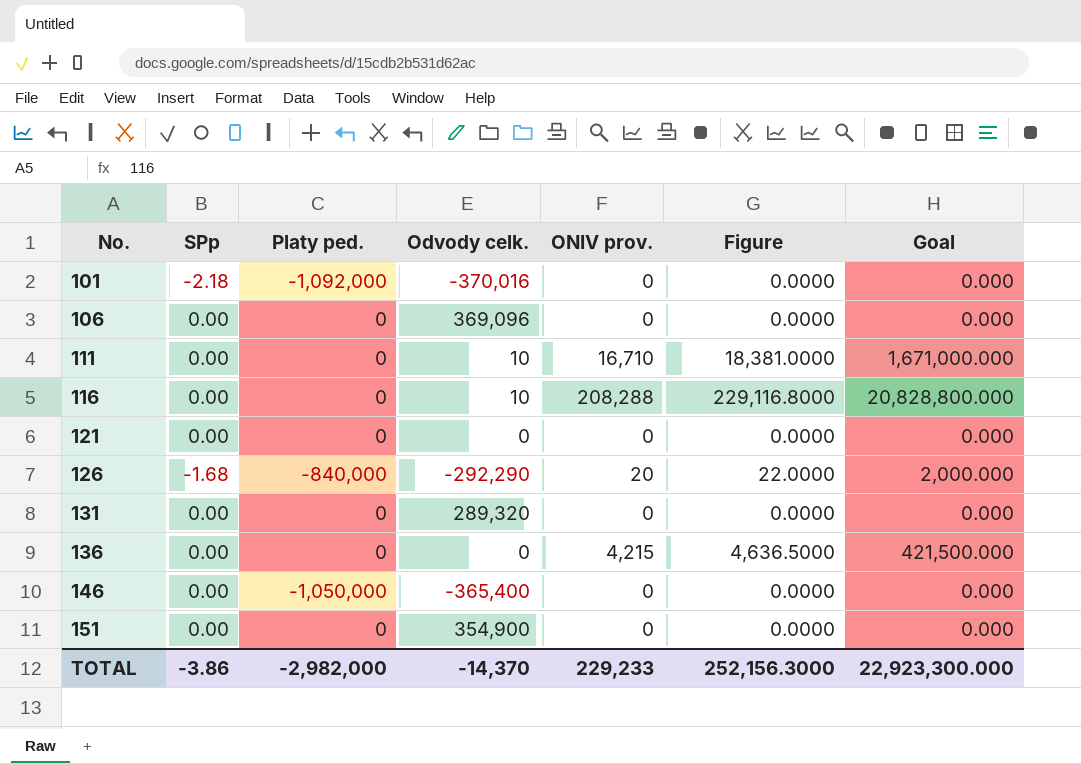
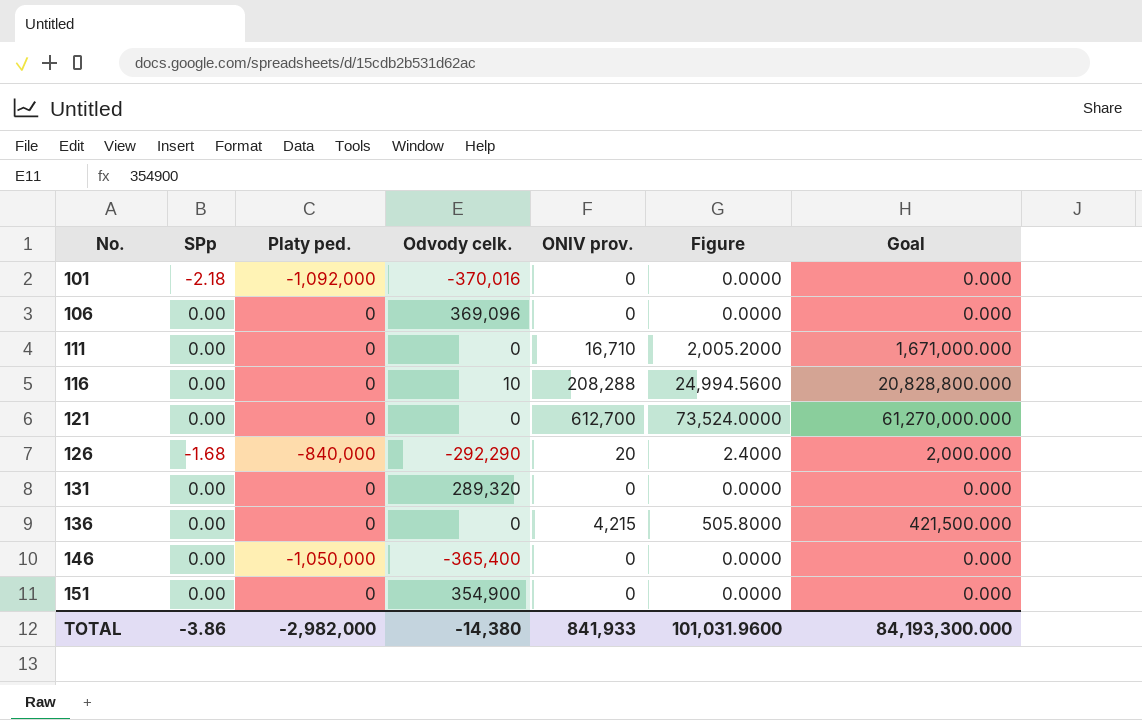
column Figure | formula: [ONIV prov.] * 1.1 -> [ONIV prov.] * 0.12
111 | Odvody celk.: 10 -> 0
121 | ONIV prov.: 0 -> 612,700
121 | Goal: 0.000 -> 61,270,000.000
TOTAL | Odvody celk.: -14,370 -> -14,380
TOTAL | ONIV prov.: 229,233 -> 841,933
TOTAL | Figure: 252,156.3000 -> 101,031.9600
TOTAL | Goal: 22,923,300.000 -> 84,193,300.000

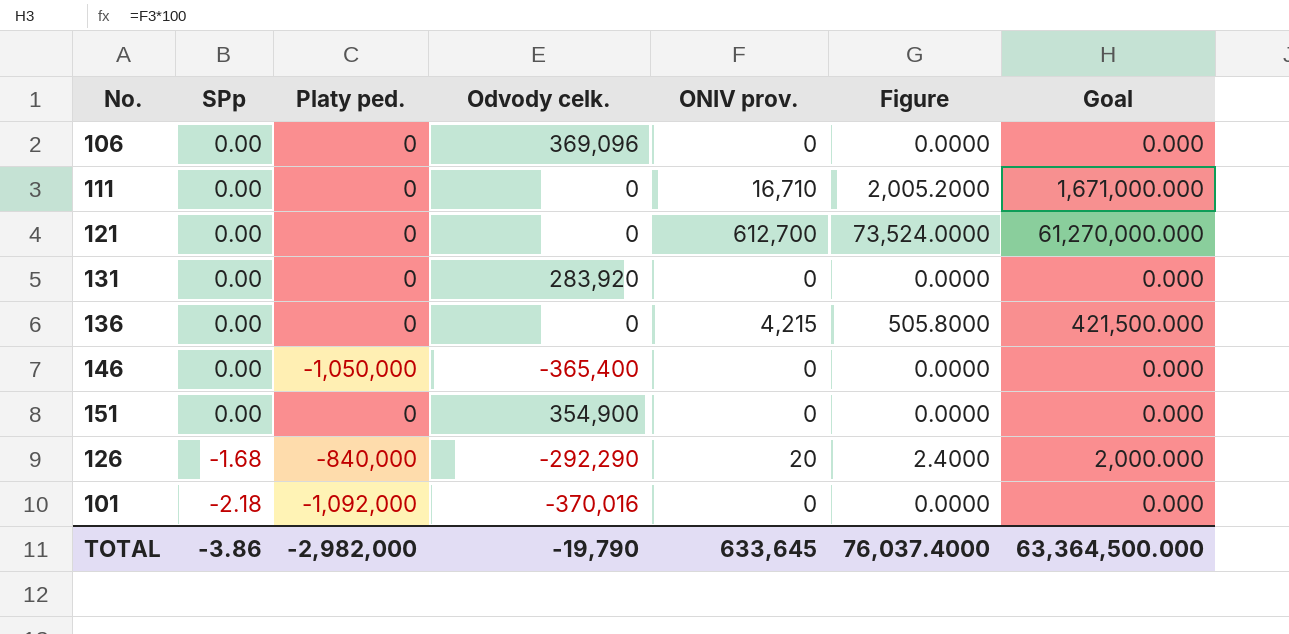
row order: No. ascending -> SPp descending
row 116: 0.00 | 0 | 10 | 208,288 | 24,994.5600 | 20,828,800.000 -> none
131 | Odvody celk.: 289,320 -> 283,920
TOTAL | Odvody celk.: -14,380 -> -19,790
TOTAL | ONIV prov.: 841,933 -> 633,645
TOTAL | Figure: 101,031.9600 -> 76,037.4000
TOTAL | Goal: 84,193,300.000 -> 63,364,500.000

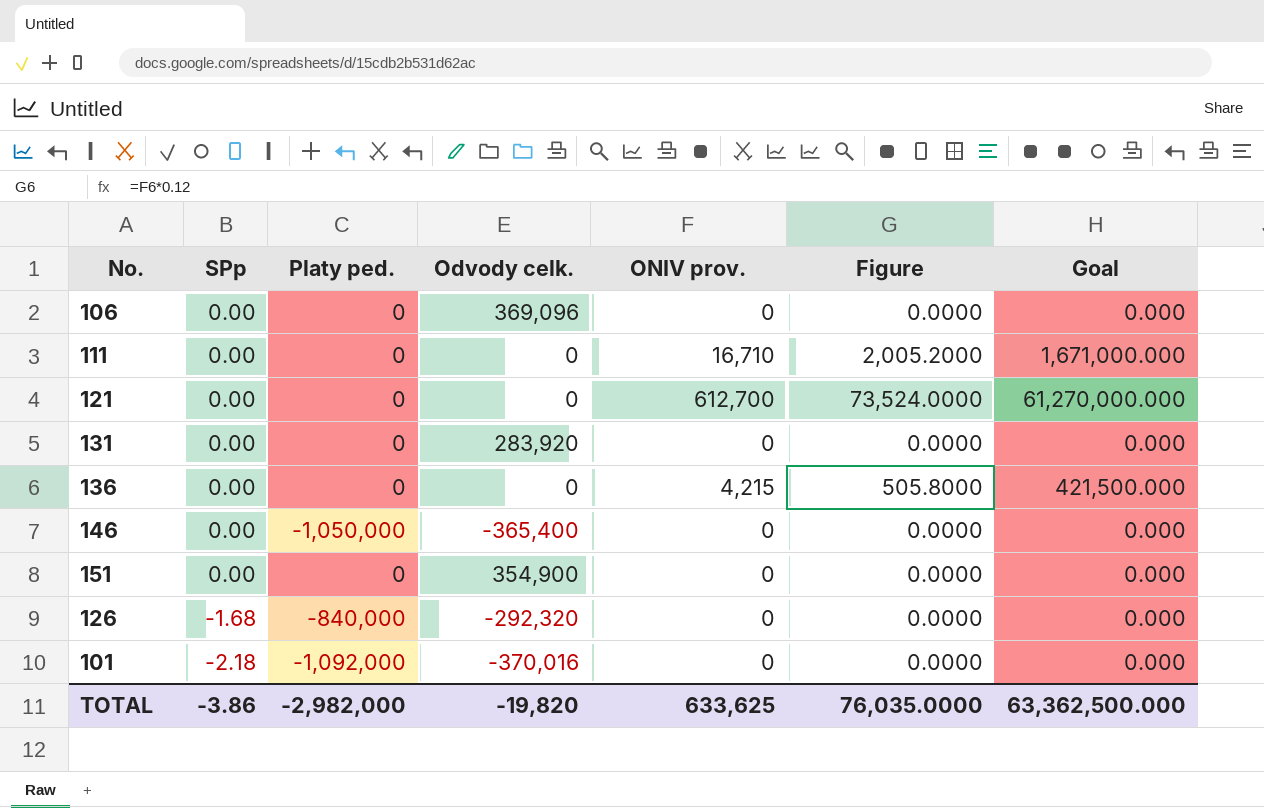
126 | Odvody celk.: -292,290 -> -292,320
126 | ONIV prov.: 20 -> 0
126 | Figure: 2.4000 -> 0.0000
126 | Goal: 2,000.000 -> 0.000
TOTAL | Odvody celk.: -19,790 -> -19,820
TOTAL | ONIV prov.: 633,645 -> 633,625
TOTAL | Figure: 76,037.4000 -> 76,035.0000
TOTAL | Goal: 63,364,500.000 -> 63,362,500.000

